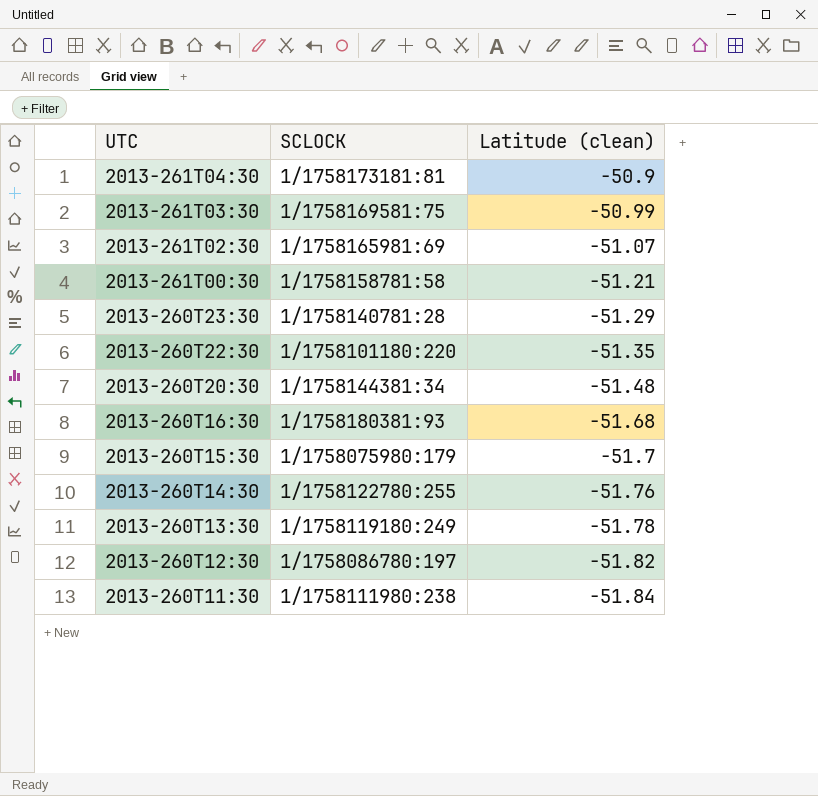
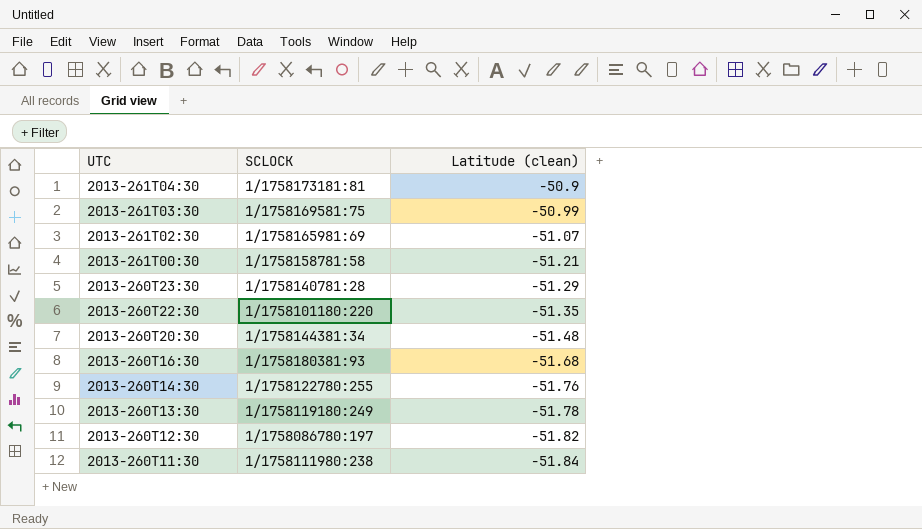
row 2013-260T15:30: 1/1758075980:179 | -51.7 -> none

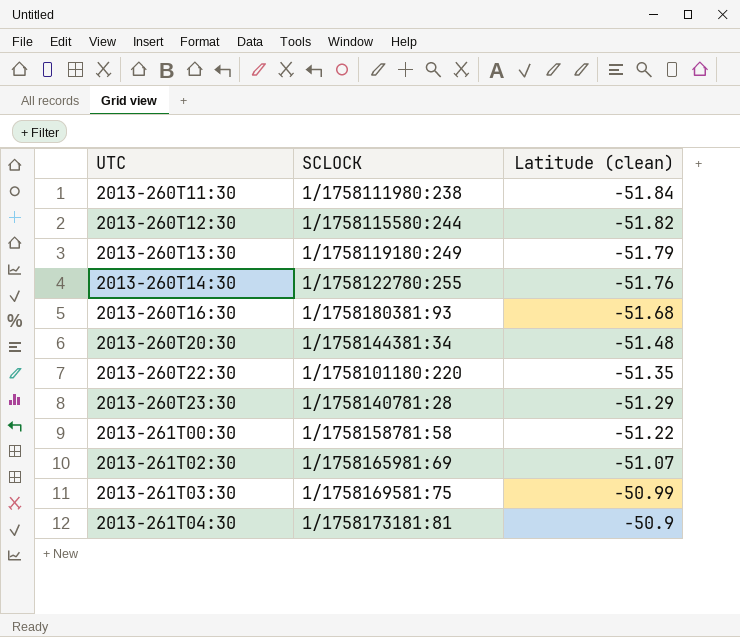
row order: UTC descending -> UTC ascending
2013-260T12:30 | SCLOCK: 1/1758086780:197 -> 1/1758115580:244
2013-260T13:30 | Latitude (clean): -51.78 -> -51.79
2013-261T00:30 | Latitude (clean): -51.21 -> -51.22

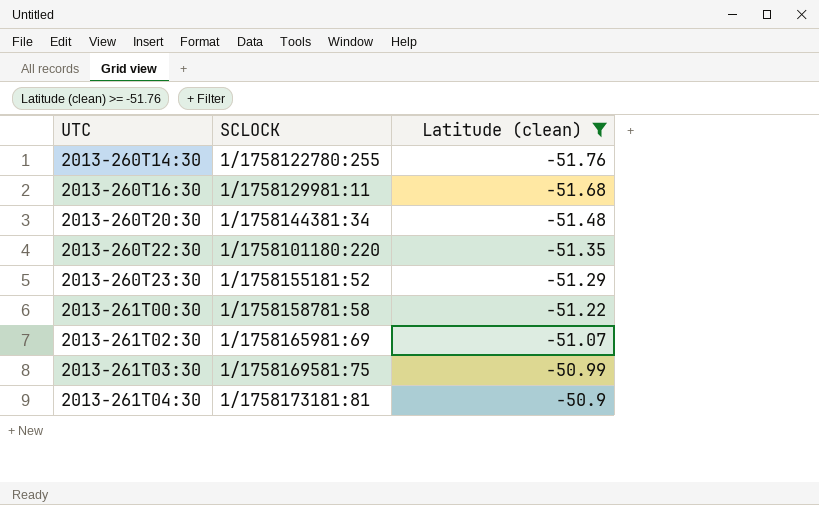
filter: none -> Latitude (clean) >= -51.76
2013-260T16:30 | SCLOCK: 1/1758180381:93 -> 1/1758129981:11
2013-260T23:30 | SCLOCK: 1/1758140781:28 -> 1/1758155181:52

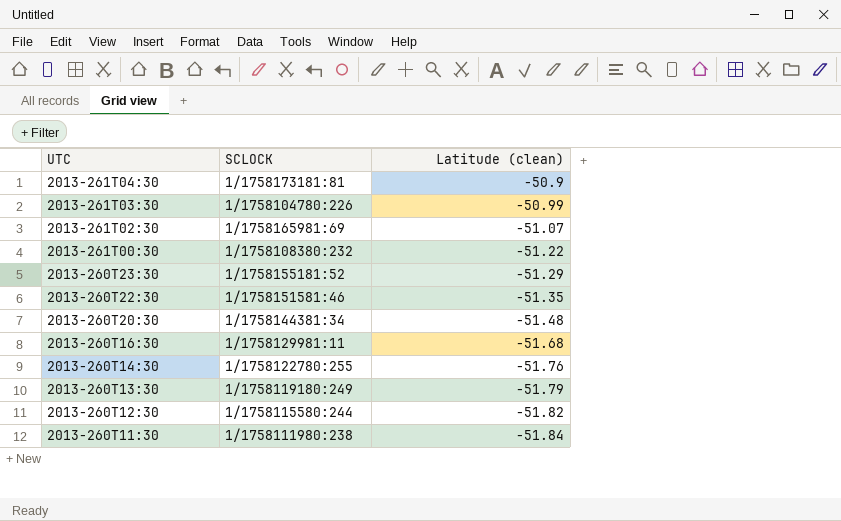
filter: Latitude (clean) >= -51.76 -> none
row order: UTC ascending -> UTC descending
2013-261T03:30 | SCLOCK: 1/1758169581:75 -> 1/1758104780:226
2013-261T00:30 | SCLOCK: 1/1758158781:58 -> 1/1758108380:232
2013-260T22:30 | SCLOCK: 1/1758101180:220 -> 1/1758151581:46

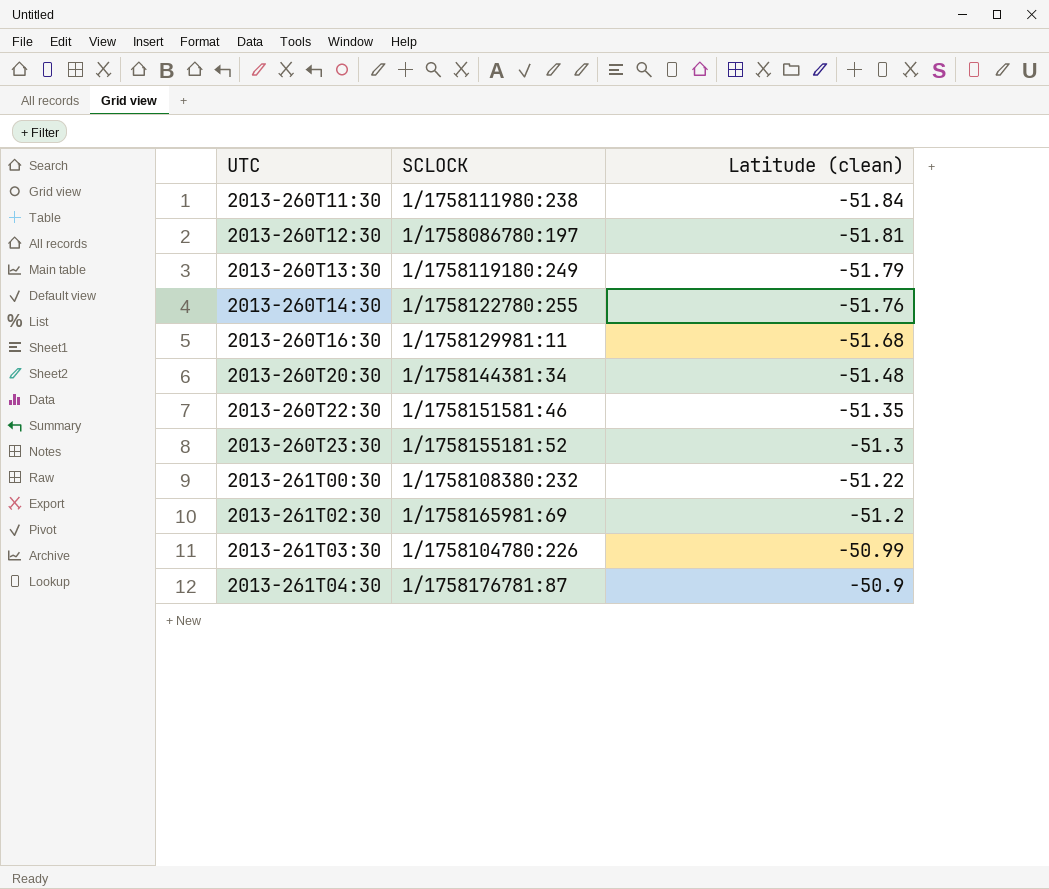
row order: UTC descending -> UTC ascending
2013-260T12:30 | SCLOCK: 1/1758115580:244 -> 1/1758086780:197
2013-260T12:30 | Latitude (clean): -51.82 -> -51.81
2013-260T23:30 | Latitude (clean): -51.29 -> -51.3
2013-261T02:30 | Latitude (clean): -51.07 -> -51.2
2013-261T04:30 | SCLOCK: 1/1758173181:81 -> 1/1758176781:87

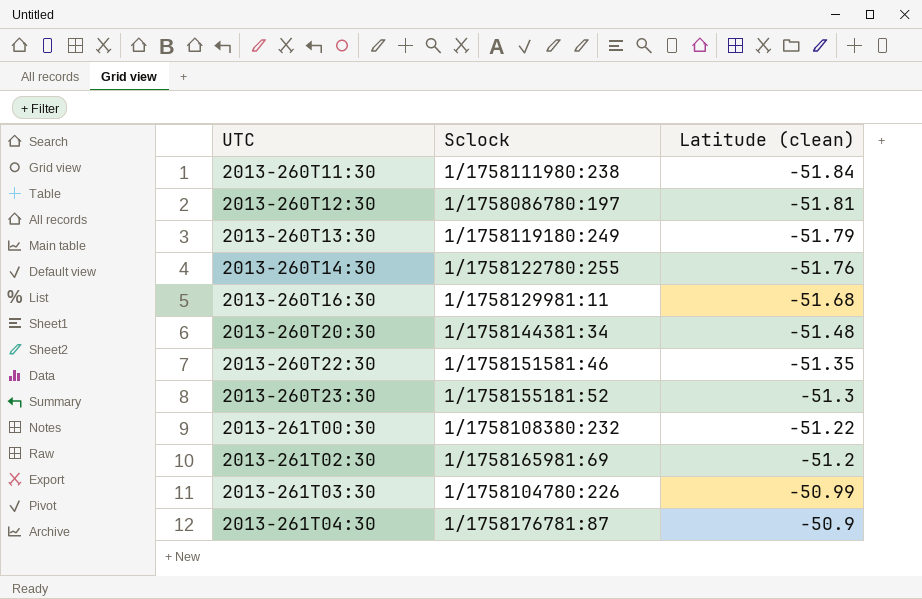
column name: SCLOCK -> Sclock

